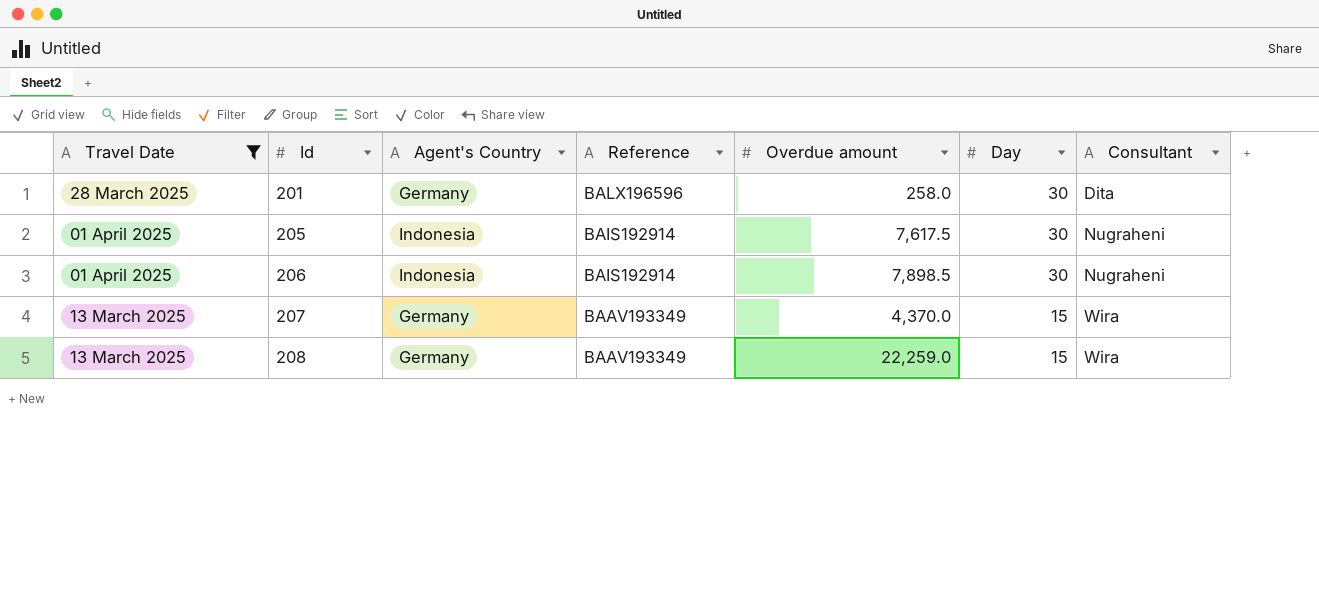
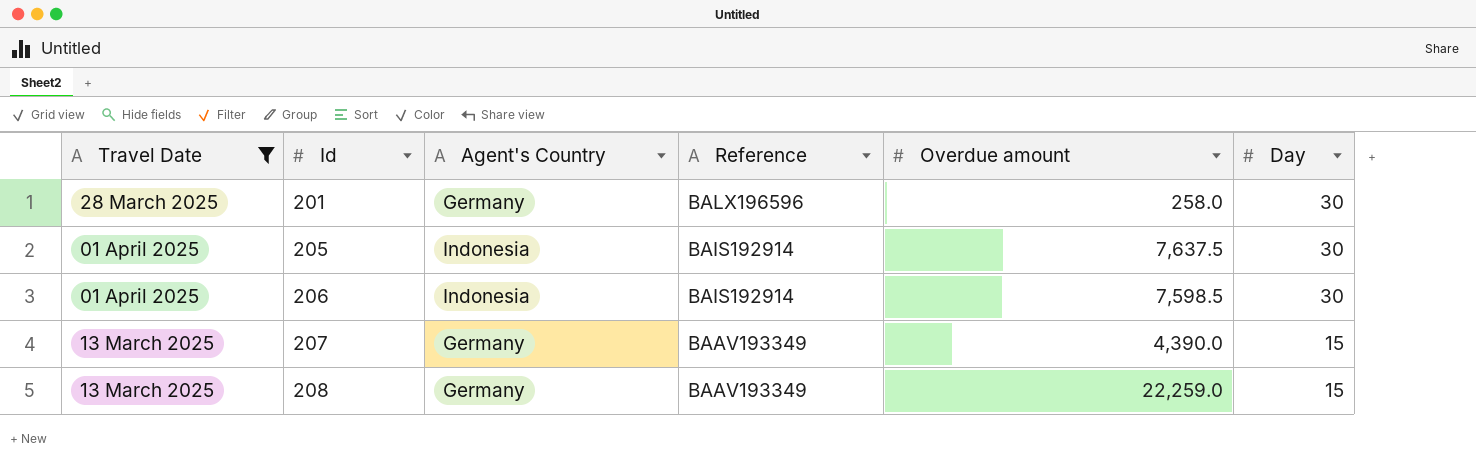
column Consultant | position: 7 -> none
205 | Overdue amount: 7,617.5 -> 7,637.5
206 | Overdue amount: 7,898.5 -> 7,598.5
207 | Overdue amount: 4,370.0 -> 4,390.0

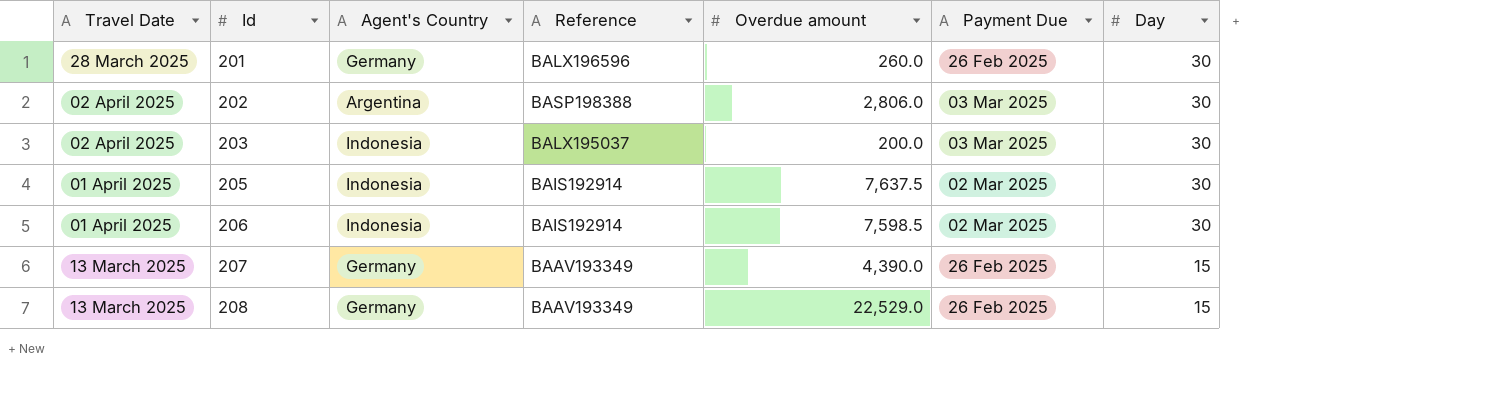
filter: Travel Date != 02 April 2025 -> none
column Payment Due | position: none -> 6
201 | Overdue amount: 258.0 -> 260.0
208 | Overdue amount: 22,259.0 -> 22,529.0

